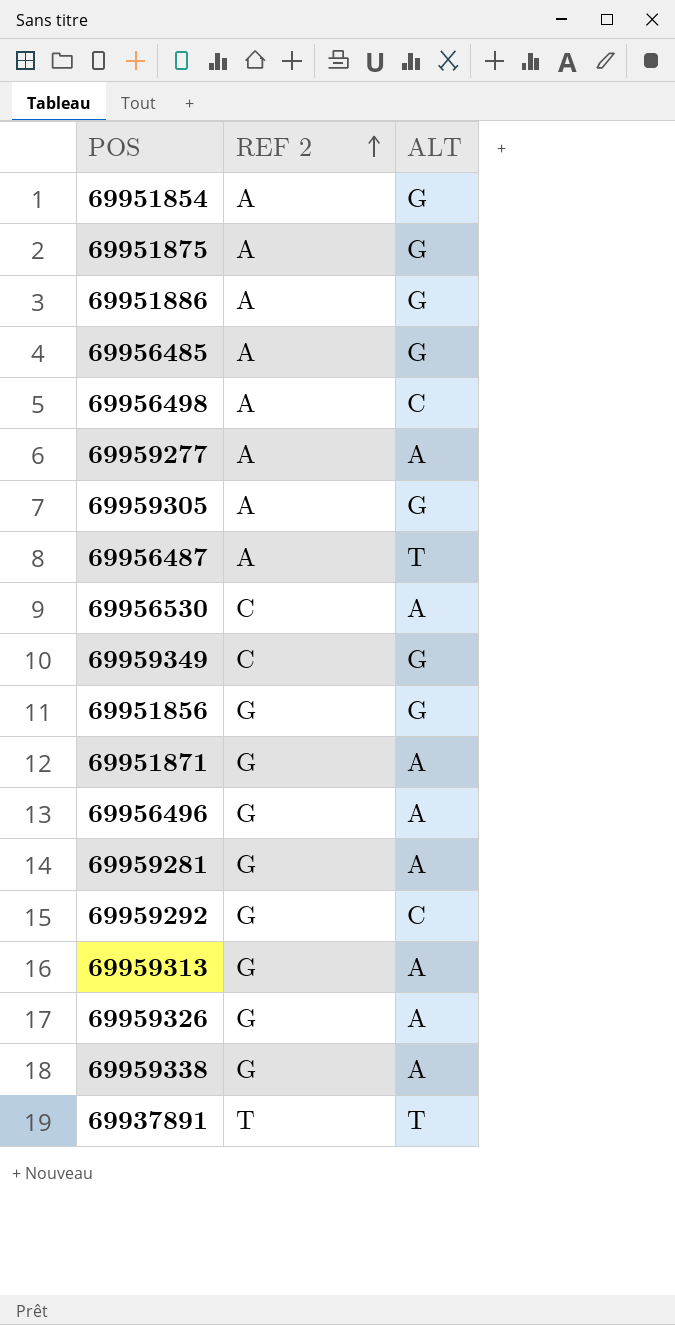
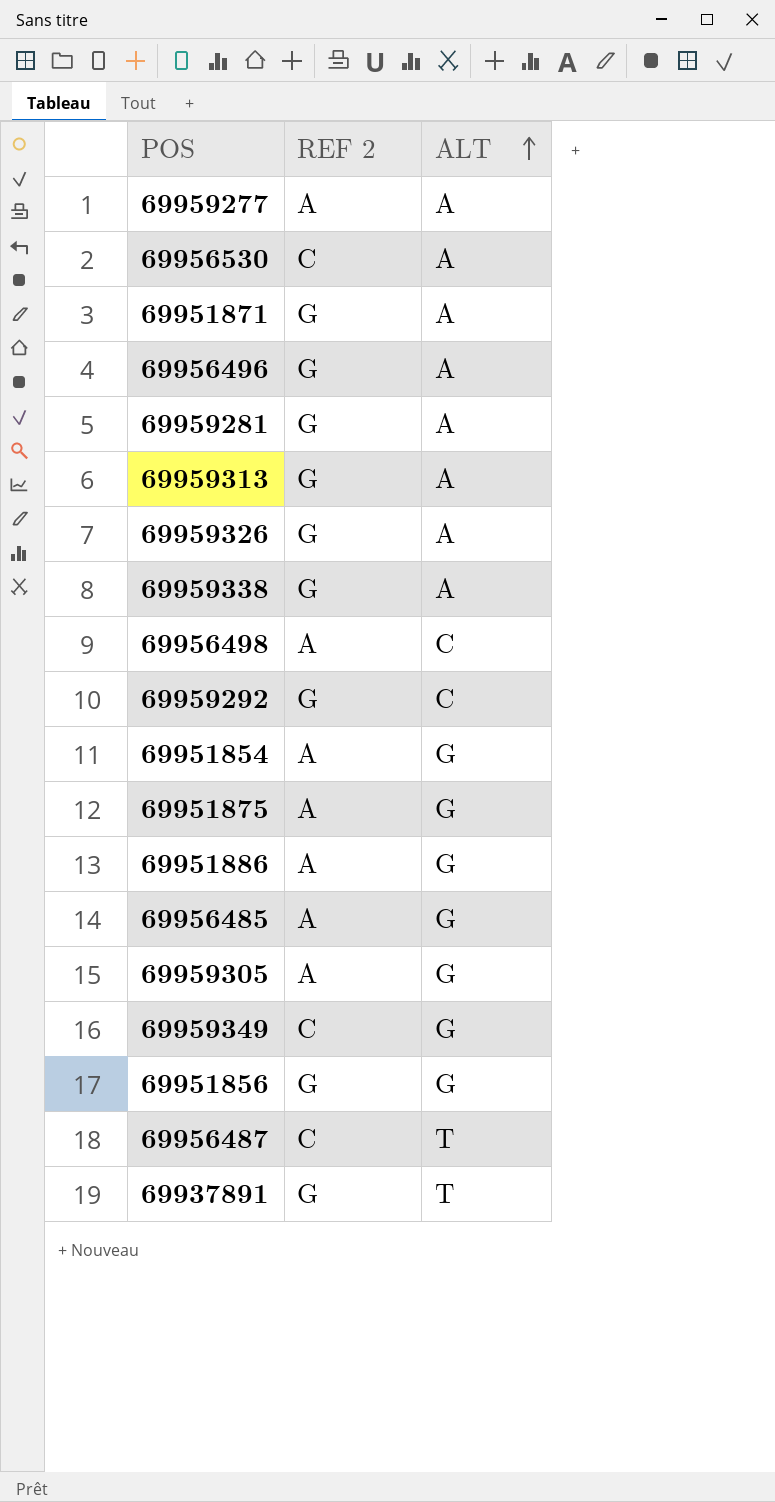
row order: REF 2 ascending -> ALT ascending
69956487 | REF 2: A -> C
69937891 | REF 2: T -> G

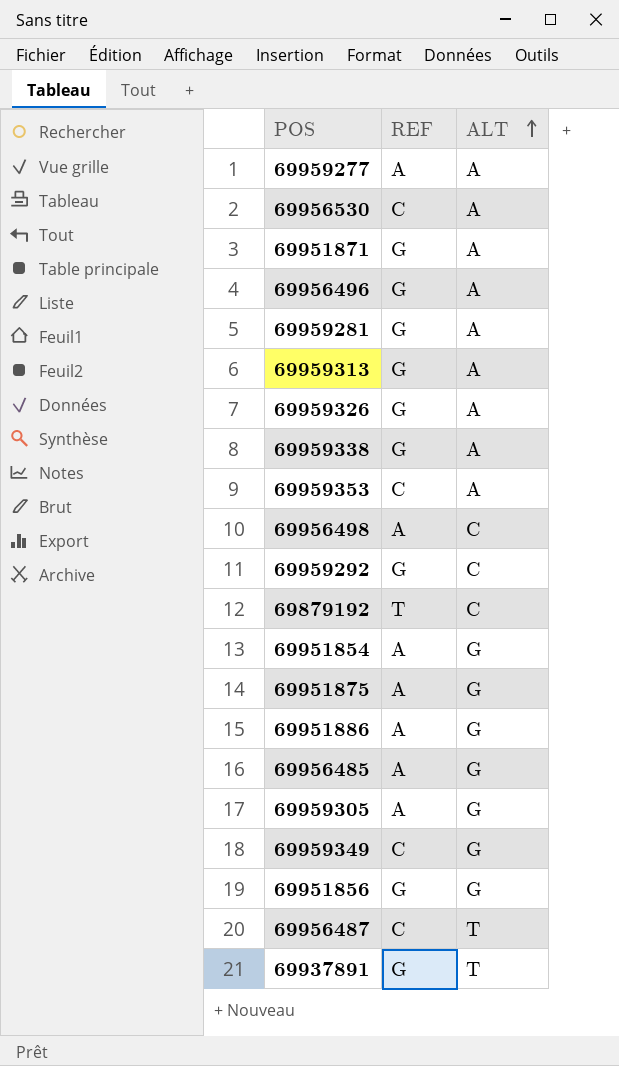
column name: REF 2 -> REF
row 69959353: none -> C | A
row 69879192: none -> T | C

